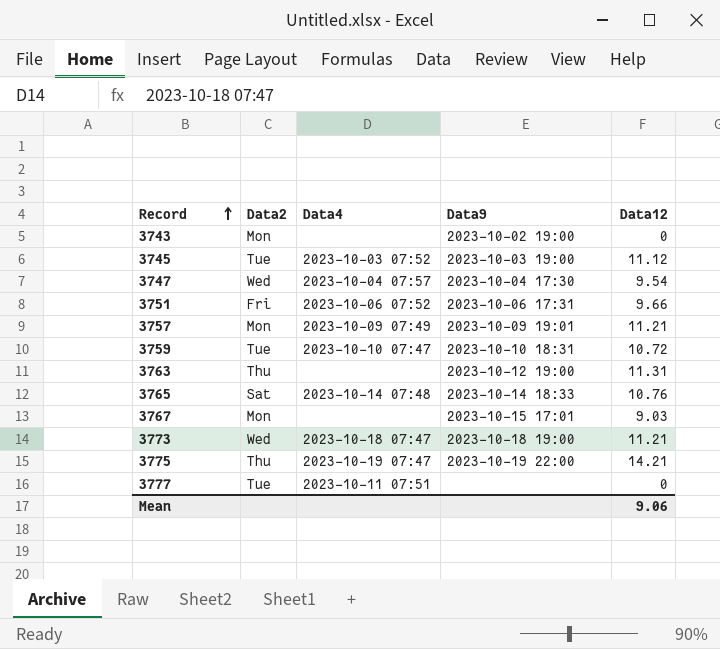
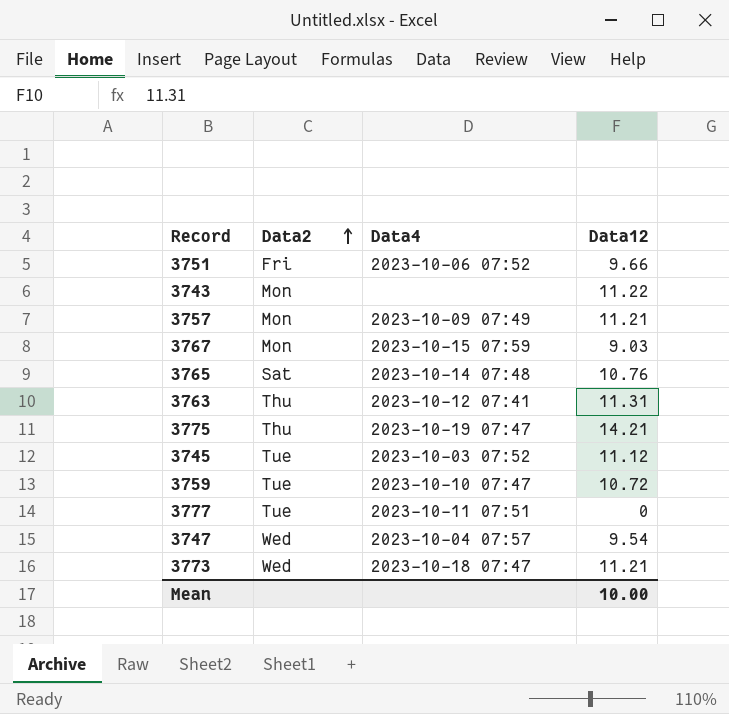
row order: Record ascending -> Data2 ascending
column Data9 | position: 4 -> none
3743 | Data12: 0 -> 11.22
3767 | Data4: none -> 2023-10-15 07:59
3763 | Data4: none -> 2023-10-12 07:41
Mean | Data12: 9.06 -> 10.00

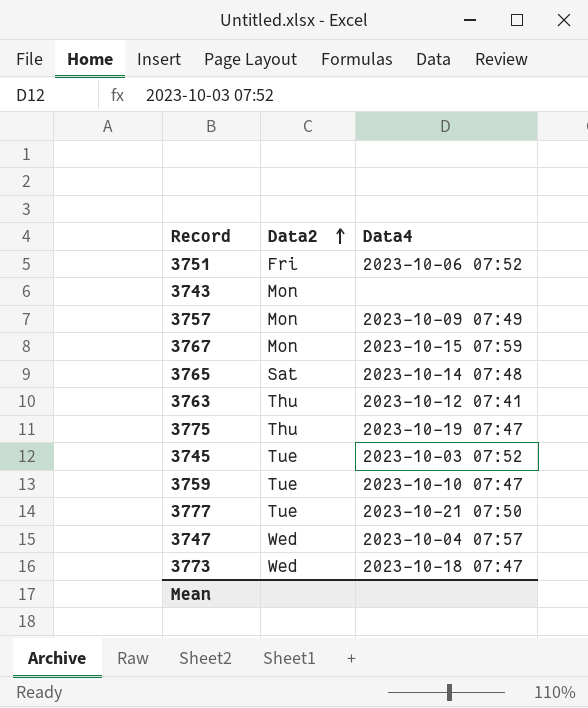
column Data12 | position: 4 -> none
3777 | Data4: 2023-10-11 07:51 -> 2023-10-21 07:50

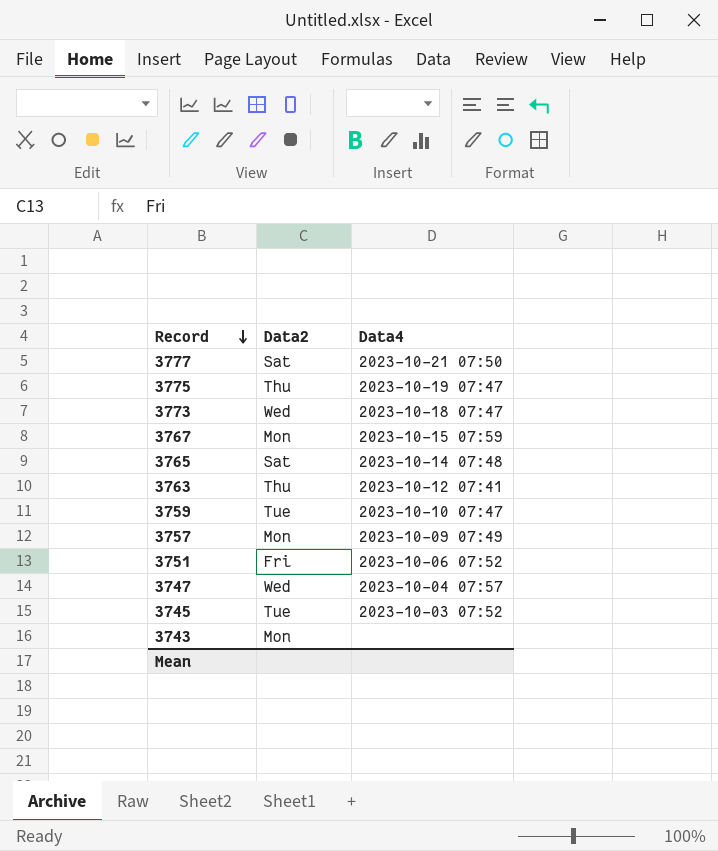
row order: Data2 ascending -> Record descending
3777 | Data2: Tue -> Sat

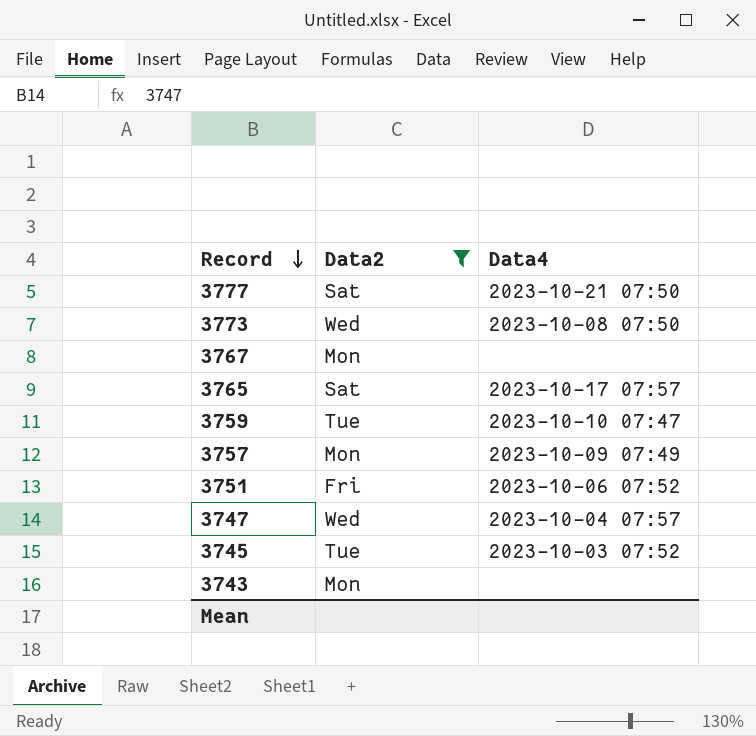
filter: none -> Data2 != Thu
3773 | Data4: 2023-10-18 07:47 -> 2023-10-08 07:50
3767 | Data4: 2023-10-15 07:59 -> none
3765 | Data4: 2023-10-14 07:48 -> 2023-10-17 07:57

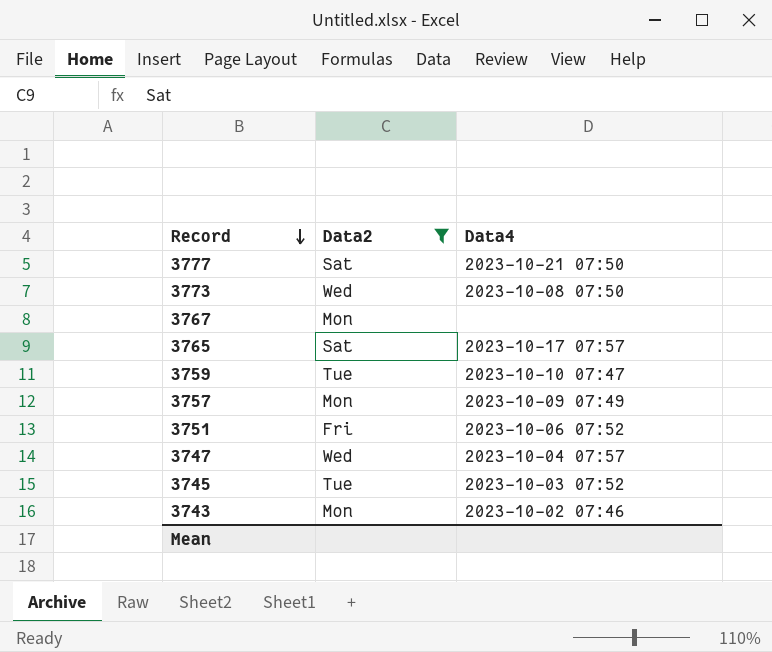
3743 | Data4: none -> 2023-10-02 07:46

